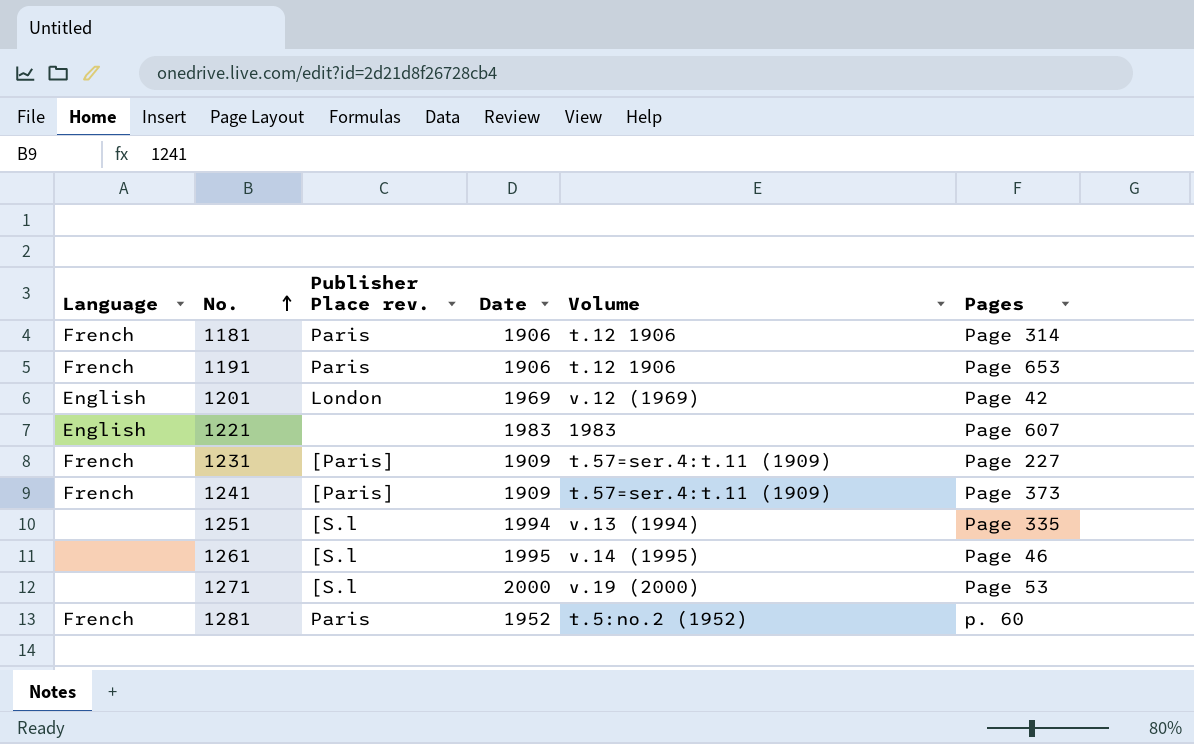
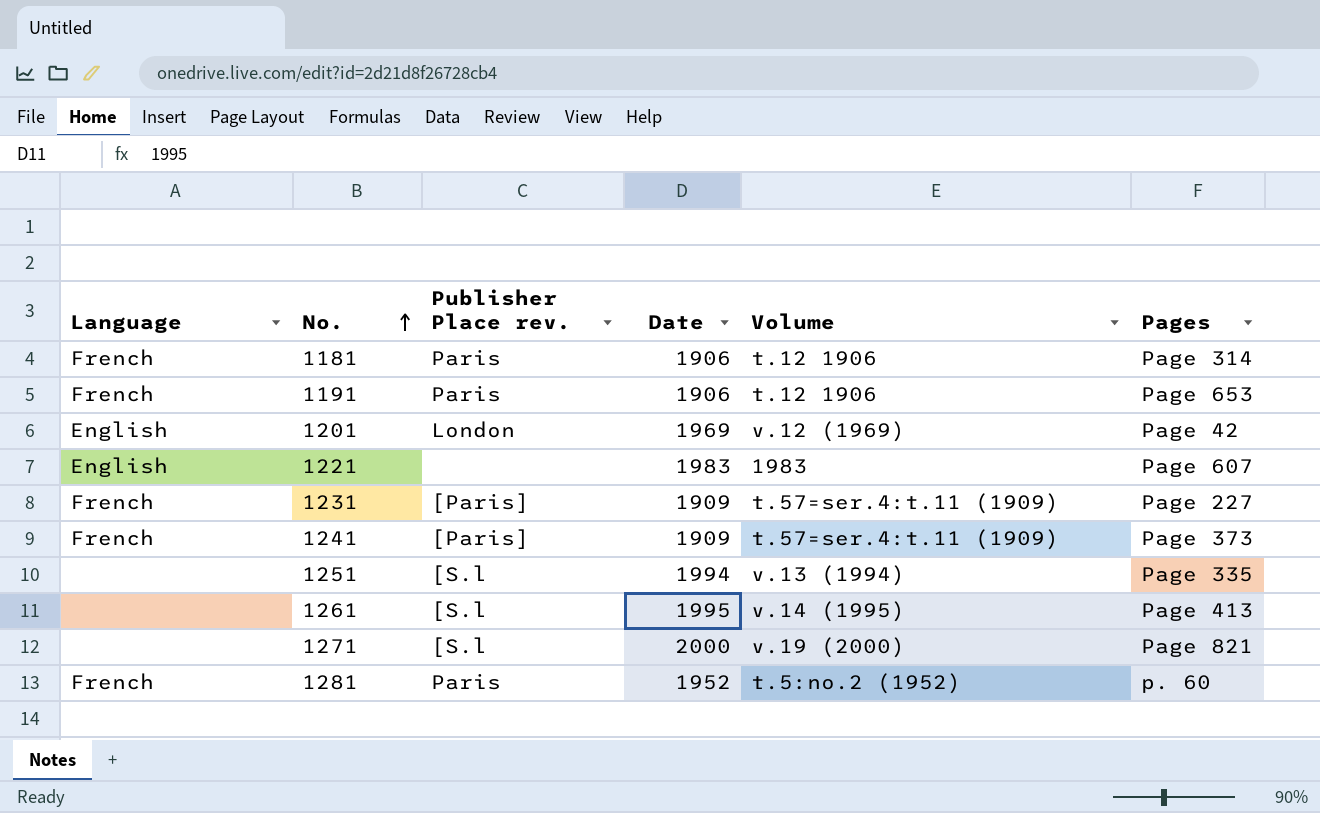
1261 | Pages: Page 46 -> Page 413
1271 | Pages: Page 53 -> Page 821

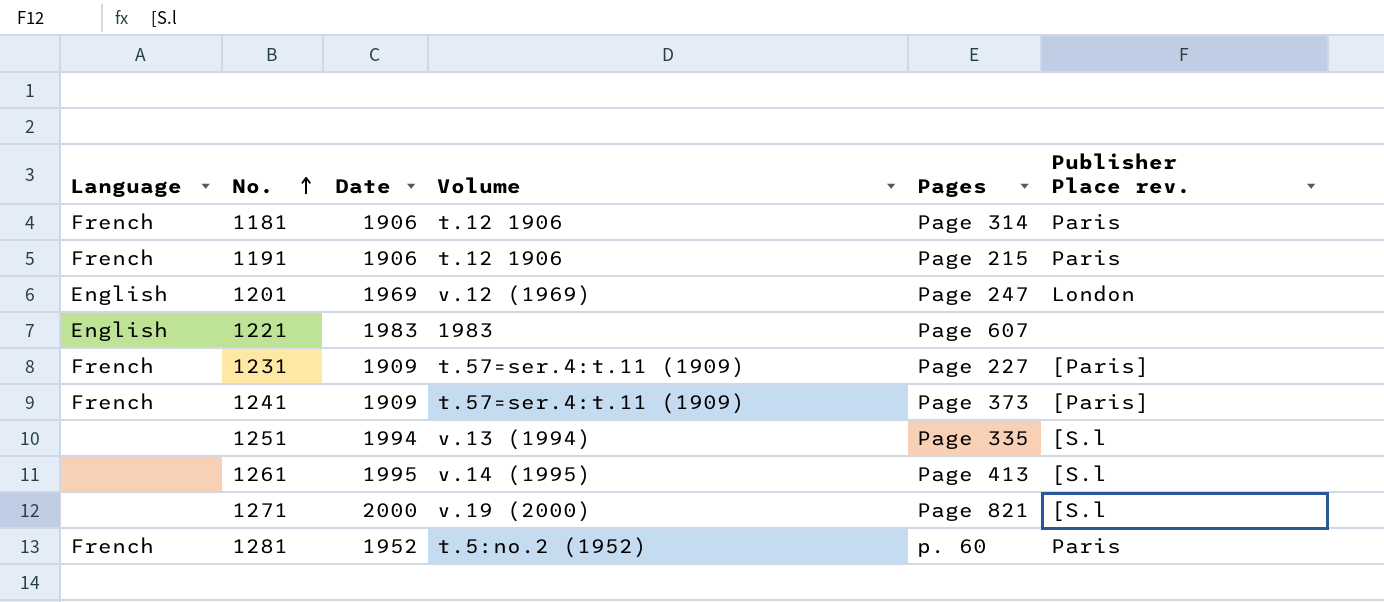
column Publisher Place rev. | position: 3 -> 6
1191 | Pages: Page 653 -> Page 215
1201 | Pages: Page 42 -> Page 247

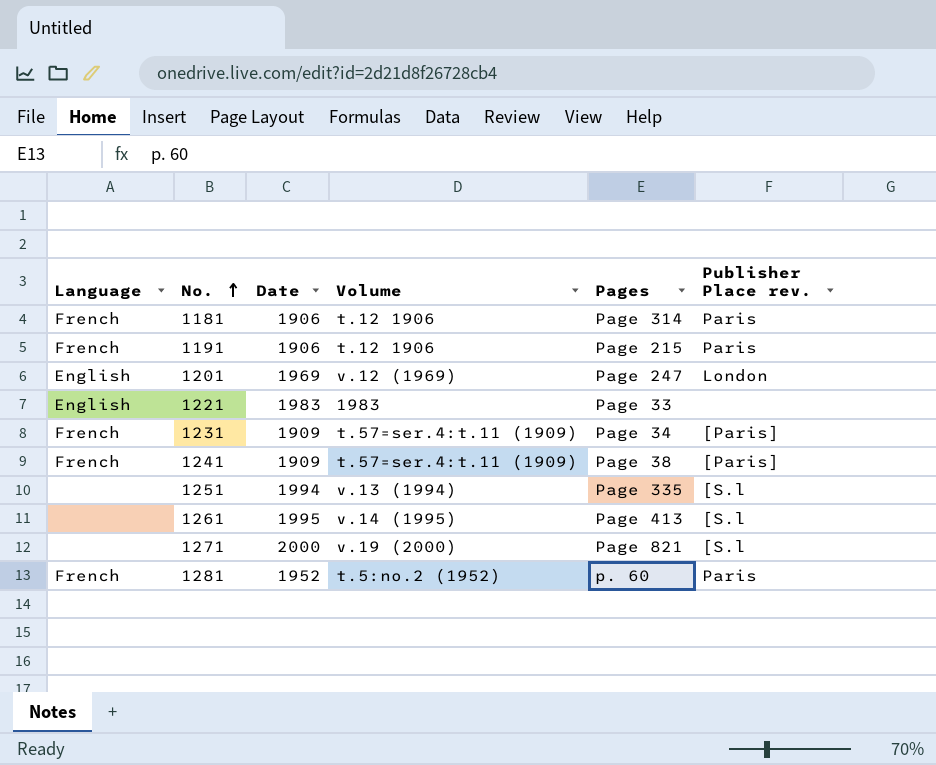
1221 | Pages: Page 607 -> Page 33
1231 | Pages: Page 227 -> Page 34
1241 | Pages: Page 373 -> Page 38

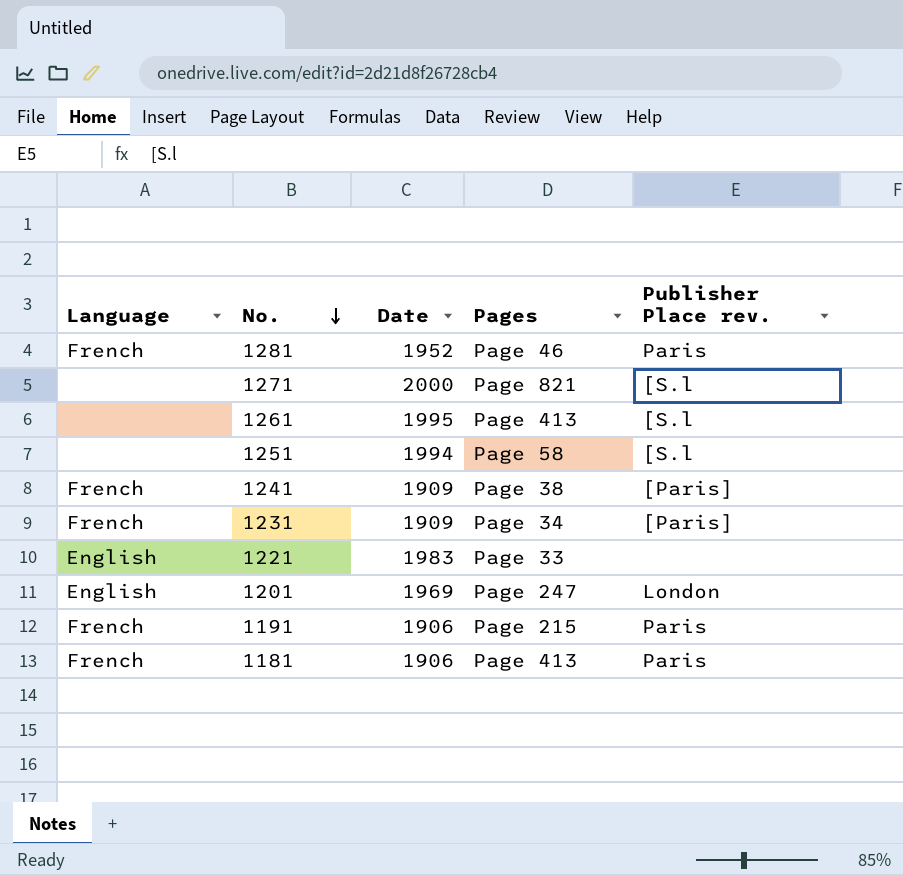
row order: No. ascending -> No. descending
column Volume | position: 4 -> none
1281 | Pages: p. 60 -> Page 46
1251 | Pages: Page 335 -> Page 58
1181 | Pages: Page 314 -> Page 413

